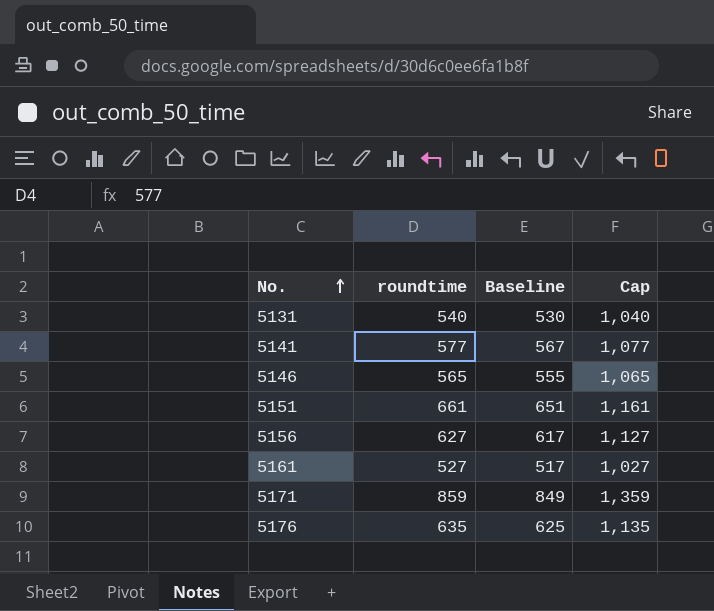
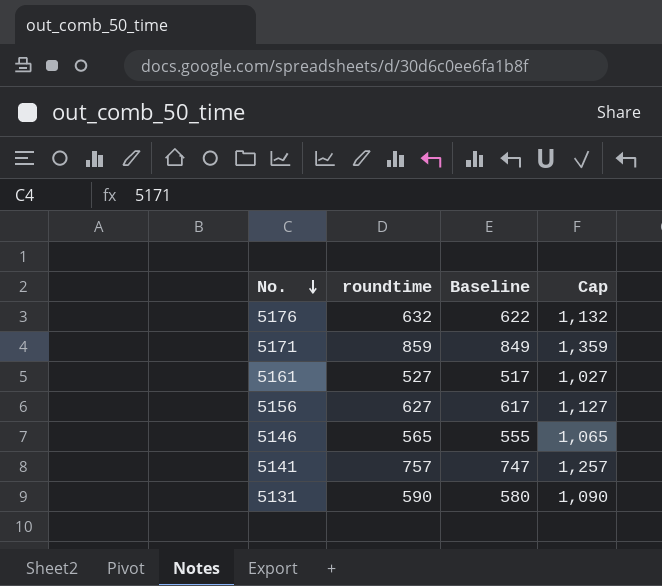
row order: No. ascending -> No. descending
row 5151: 661 | 651 | 1,161 -> none
5176 | roundtime: 635 -> 632
5176 | Baseline: 625 -> 622
5176 | Cap: 1,135 -> 1,132
5141 | roundtime: 577 -> 757
5141 | Baseline: 567 -> 747
5141 | Cap: 1,077 -> 1,257
5131 | roundtime: 540 -> 590
5131 | Baseline: 530 -> 580
5131 | Cap: 1,040 -> 1,090

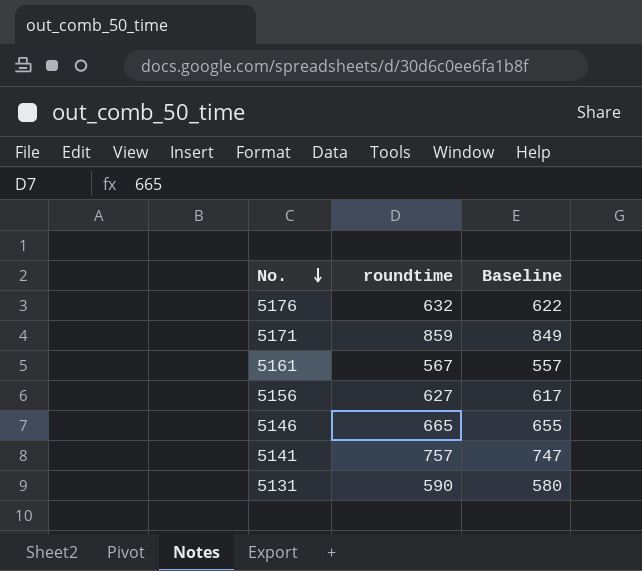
column Cap | formula: [roundtime] + 500 -> none
5161 | roundtime: 527 -> 567
5161 | Baseline: 517 -> 557
5146 | roundtime: 565 -> 665
5146 | Baseline: 555 -> 655

